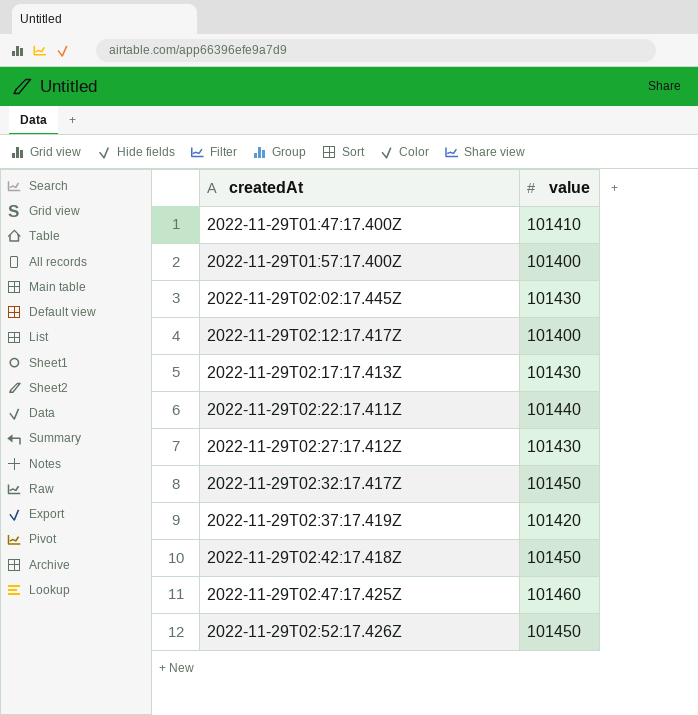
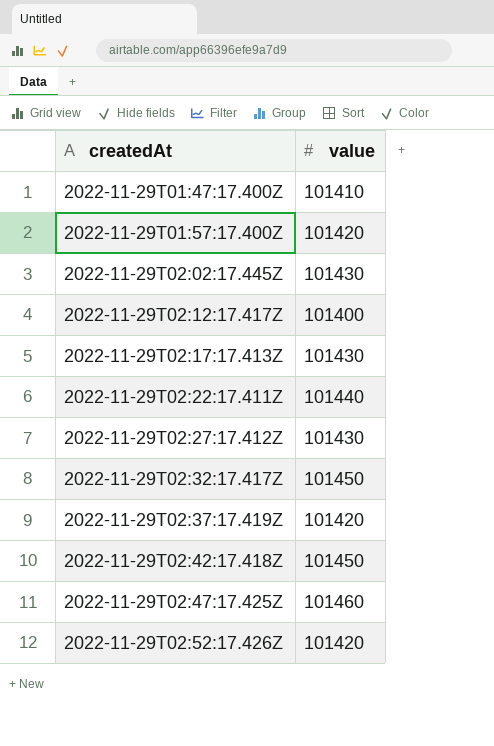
2022-11-29T01:57:17.400Z | value: 101400 -> 101420
2022-11-29T02:52:17.426Z | value: 101450 -> 101420

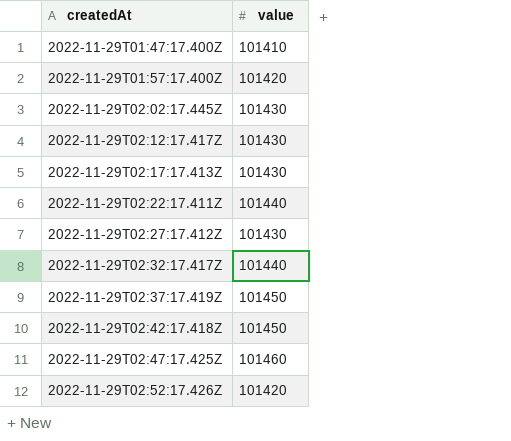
2022-11-29T02:12:17.417Z | value: 101400 -> 101430
2022-11-29T02:32:17.417Z | value: 101450 -> 101440
2022-11-29T02:37:17.419Z | value: 101420 -> 101450

